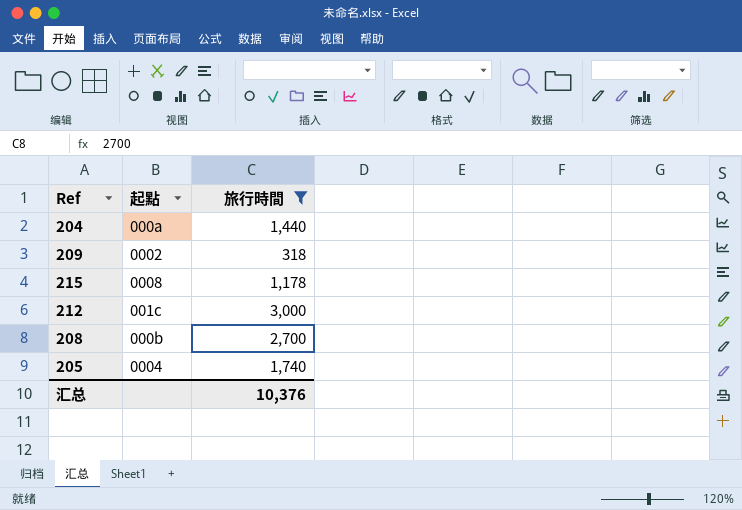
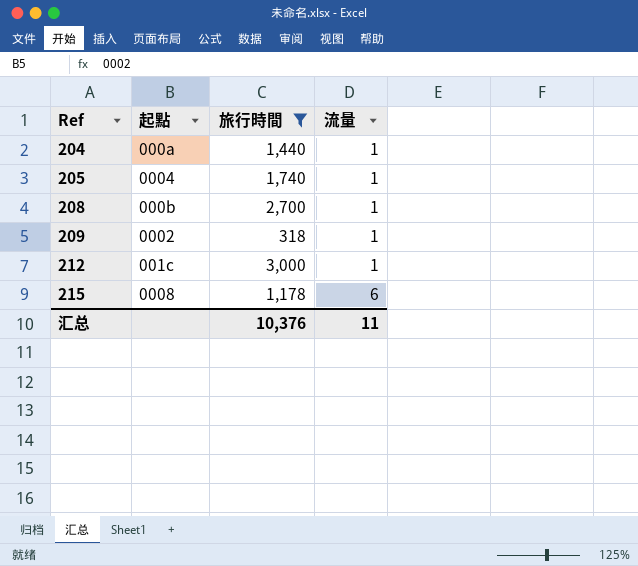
row order: none -> Ref ascending
column 流量 | position: none -> 4

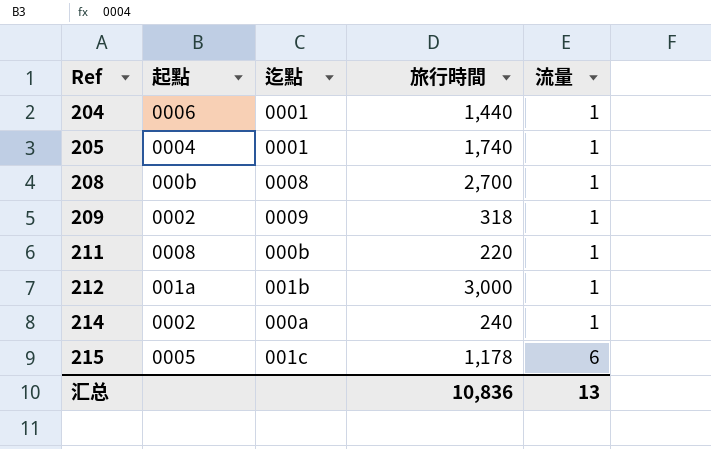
filter: 旅行時間 >= 318 -> none
column 迄點 | position: none -> 3
204 | 起點: 000a -> 0006
212 | 起點: 001c -> 001a
215 | 起點: 0008 -> 0005
汇总 | 旅行時間: 10,376 -> 10,836
汇总 | 流量: 11 -> 13

